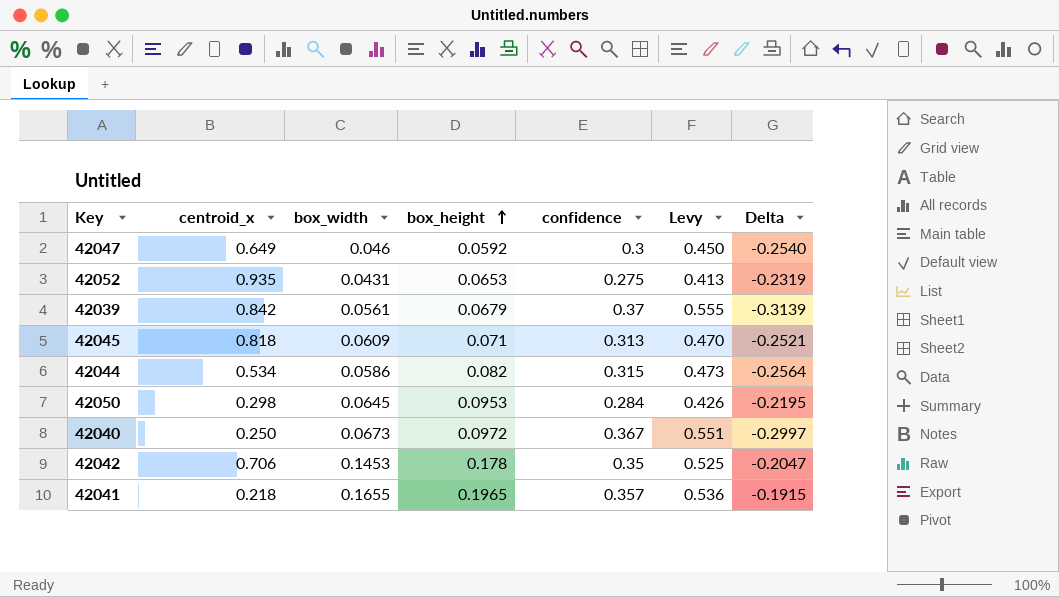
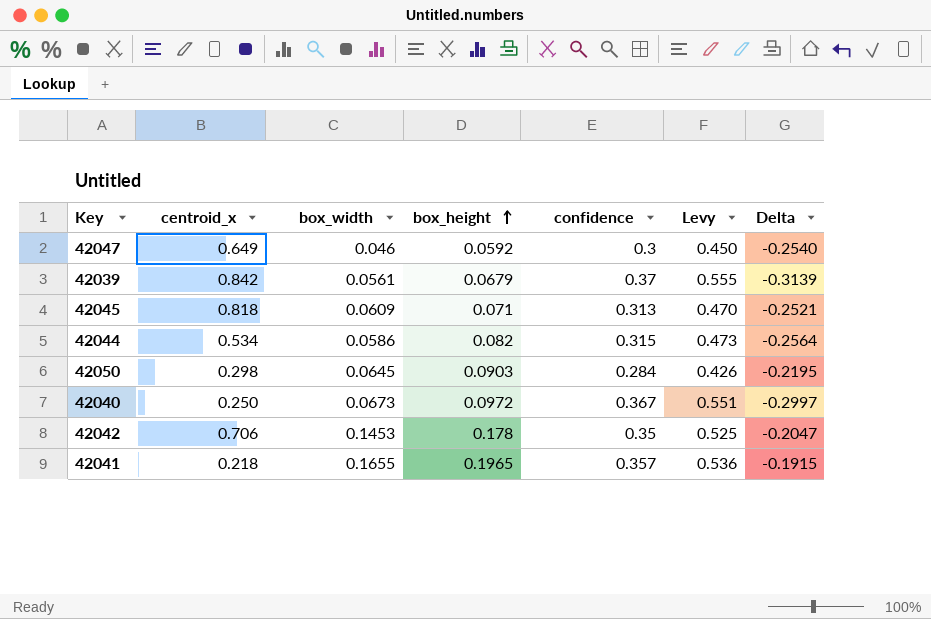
row 42052: 0.935 | 0.0431 | 0.0653 | 0.275 | 0.413 | -0.2319 -> none
42050 | box_height: 0.0953 -> 0.0903

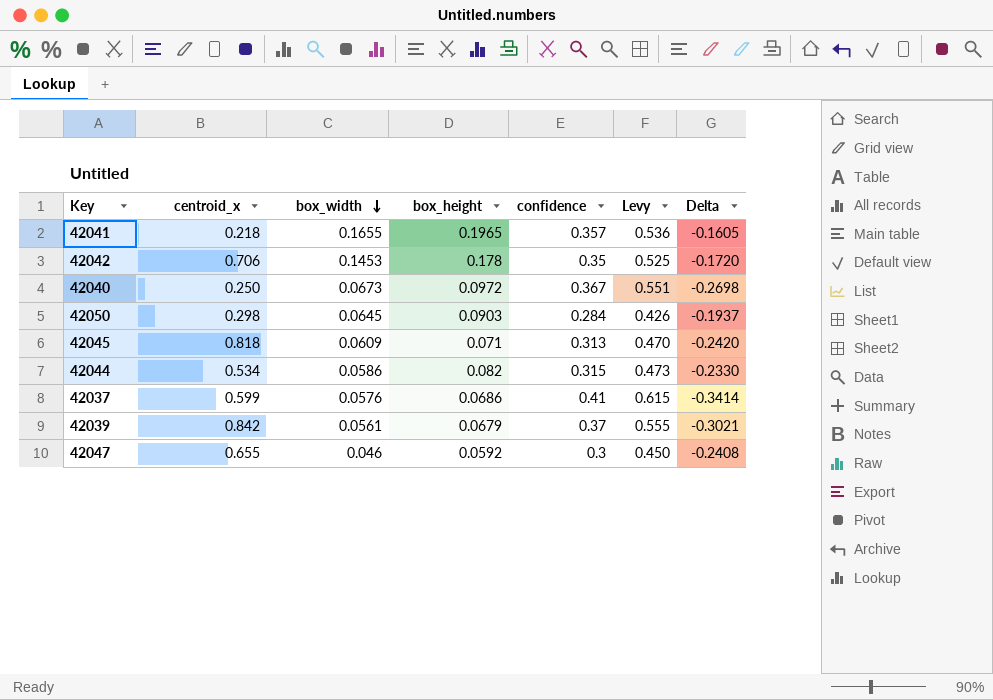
row order: box_height ascending -> box_width descending
column Delta | formula: [box_width] - [confidence] -> [box_height] - [confidence]
row 42037: none -> 0.599 | 0.0576 | 0.0686 | 0.41 | 0.615 | -0.3414
42047 | centroid_x: 0.649 -> 0.655

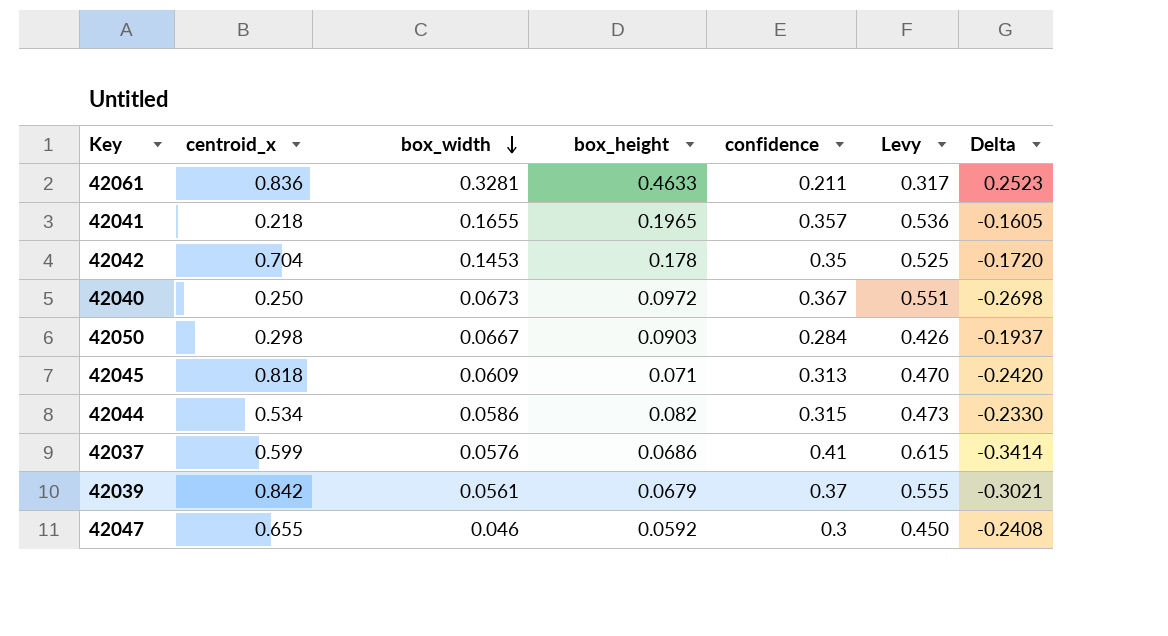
row 42061: none -> 0.836 | 0.3281 | 0.4633 | 0.211 | 0.317 | 0.2523
42042 | centroid_x: 0.706 -> 0.704
42050 | box_width: 0.0645 -> 0.0667

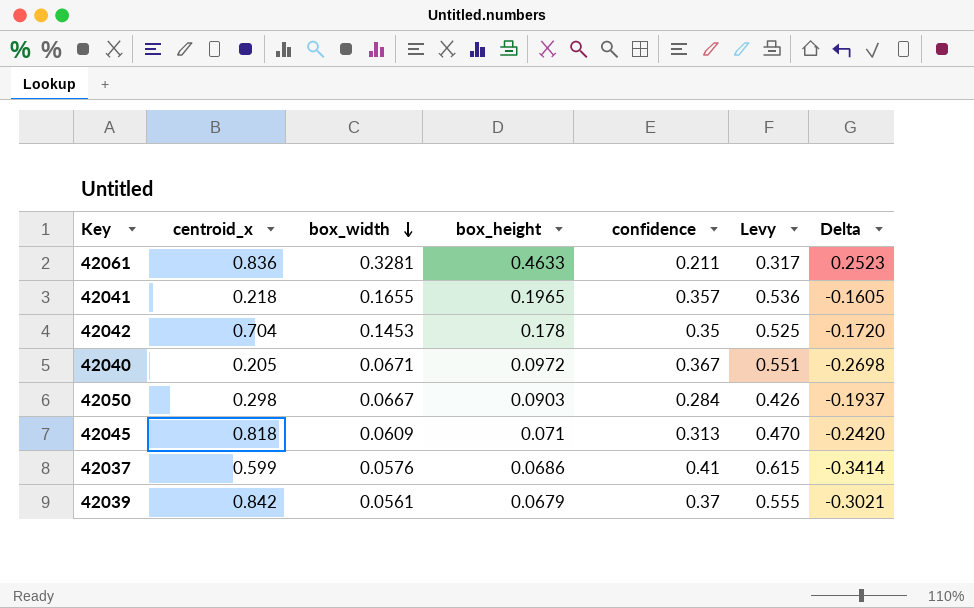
row 42044: 0.534 | 0.0586 | 0.082 | 0.315 | 0.473 | -0.2330 -> none
row 42047: 0.655 | 0.046 | 0.0592 | 0.3 | 0.450 | -0.2408 -> none
42040 | centroid_x: 0.250 -> 0.205
42040 | box_width: 0.0673 -> 0.0671

